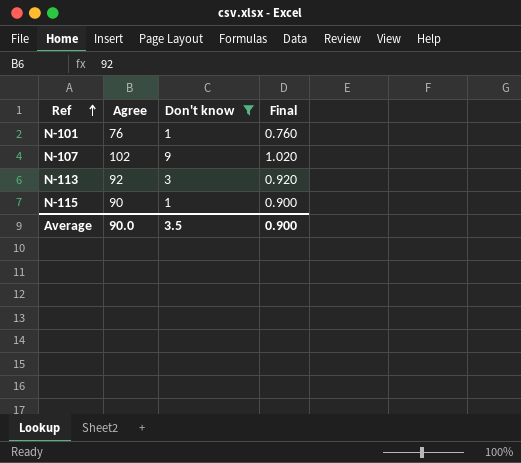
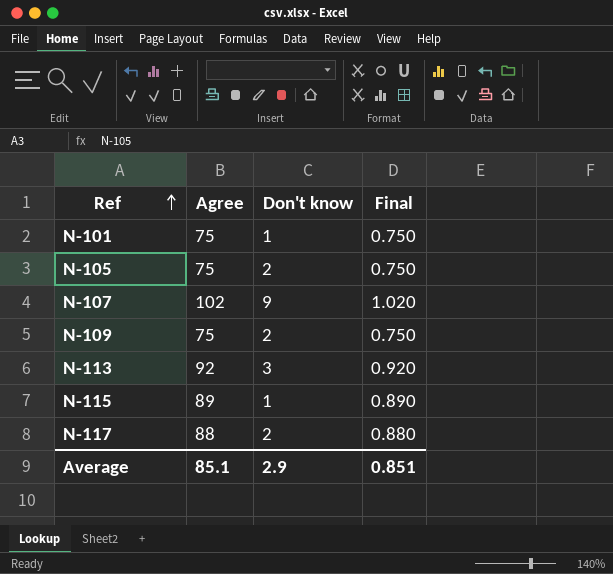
filter: Don't know != 2 -> none
N-101 | Agree: 76 -> 75
N-101 | Final: 0.760 -> 0.750
N-115 | Agree: 90 -> 89
N-115 | Final: 0.900 -> 0.890
Average | Agree: 90.0 -> 85.1
Average | Don't know: 3.5 -> 2.9
Average | Final: 0.900 -> 0.851

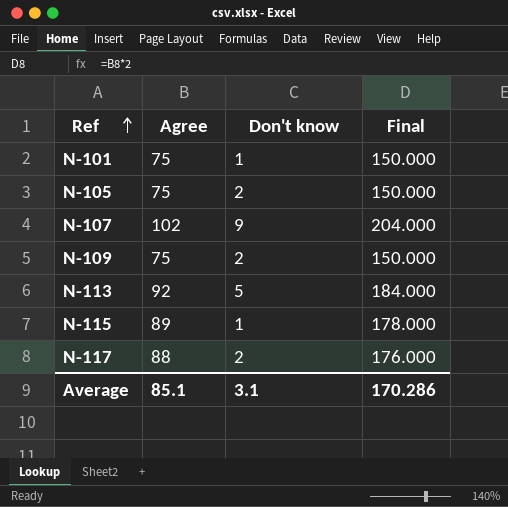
column Final | formula: [Agree] * 0.01 -> [Agree] * 2
N-113 | Don't know: 3 -> 5
Average | Don't know: 2.9 -> 3.1
Average | Final: 0.851 -> 170.286

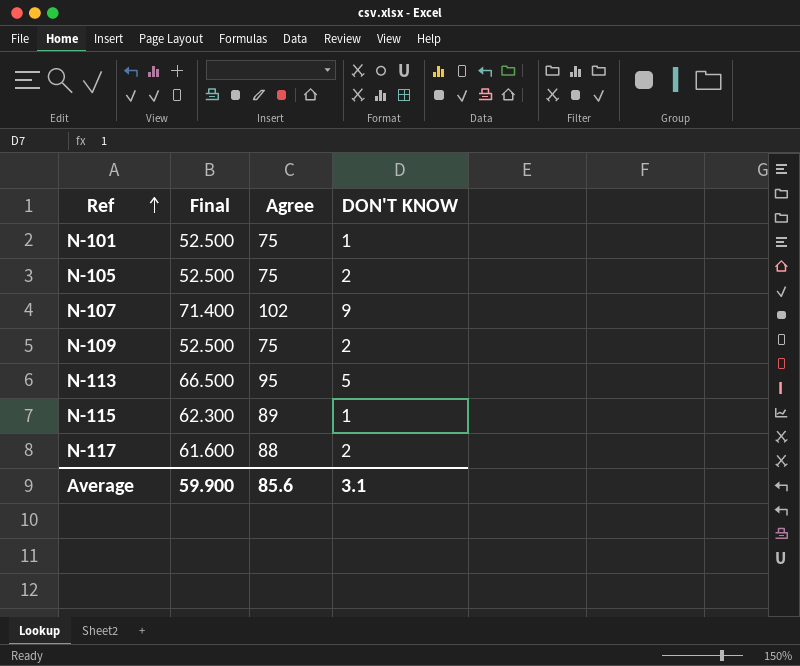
column Final | formula: [Agree] * 2 -> [Agree] * 0.7
column Final | position: 4 -> 2
column name: Don't know -> DON'T KNOW
N-113 | Agree: 92 -> 95
Average | Final: 170.286 -> 59.900
Average | Agree: 85.1 -> 85.6

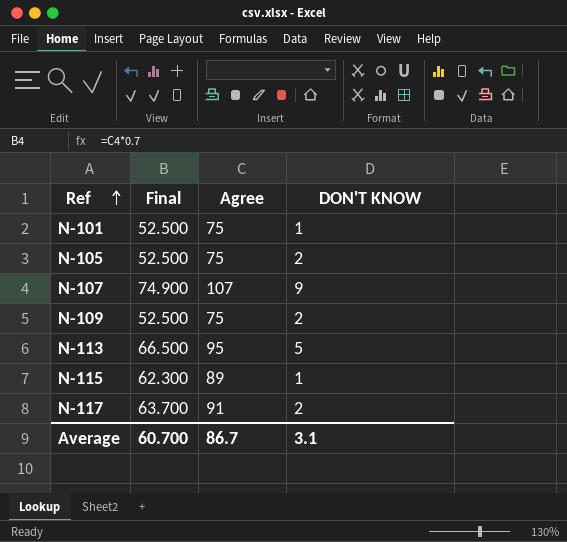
N-107 | Final: 71.400 -> 74.900
N-107 | Agree: 102 -> 107
N-117 | Final: 61.600 -> 63.700
N-117 | Agree: 88 -> 91
Average | Final: 59.900 -> 60.700
Average | Agree: 85.6 -> 86.7

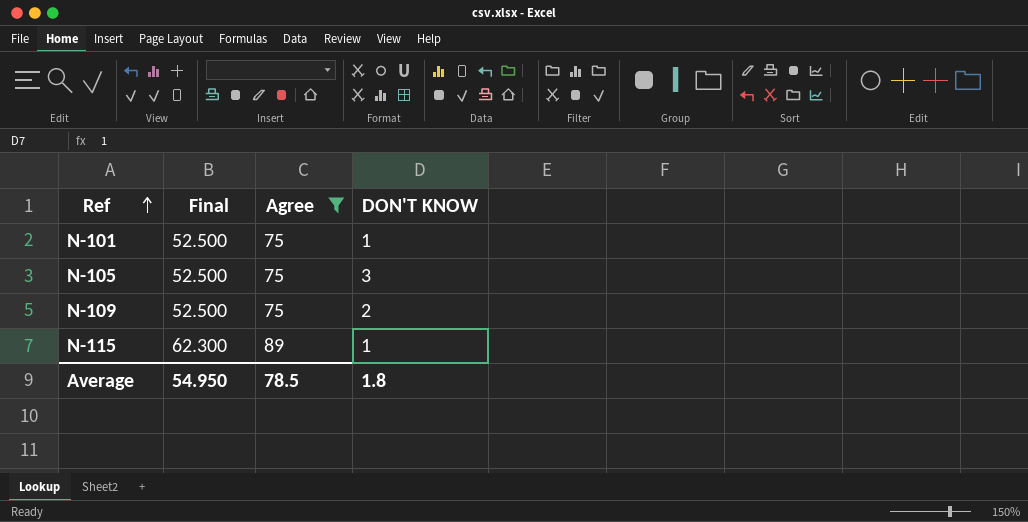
filter: none -> Agree <= 89
N-105 | DON'T KNOW: 2 -> 3
Average | Final: 60.700 -> 54.950
Average | Agree: 86.7 -> 78.5
Average | DON'T KNOW: 3.1 -> 1.8

